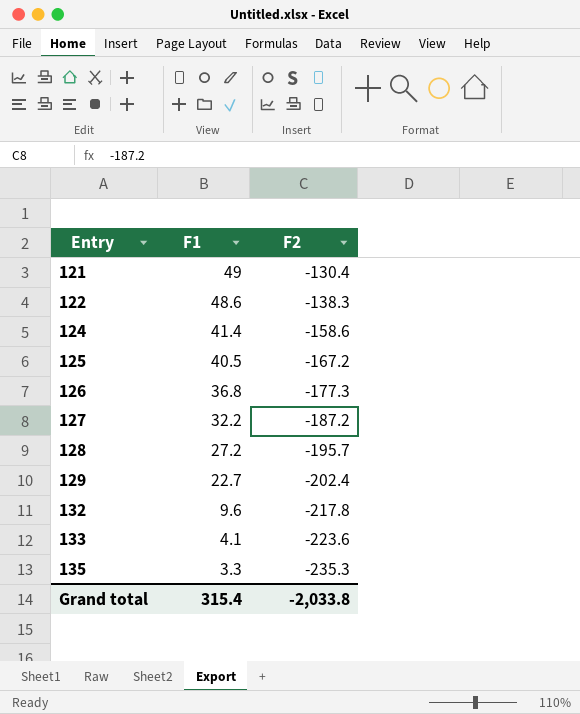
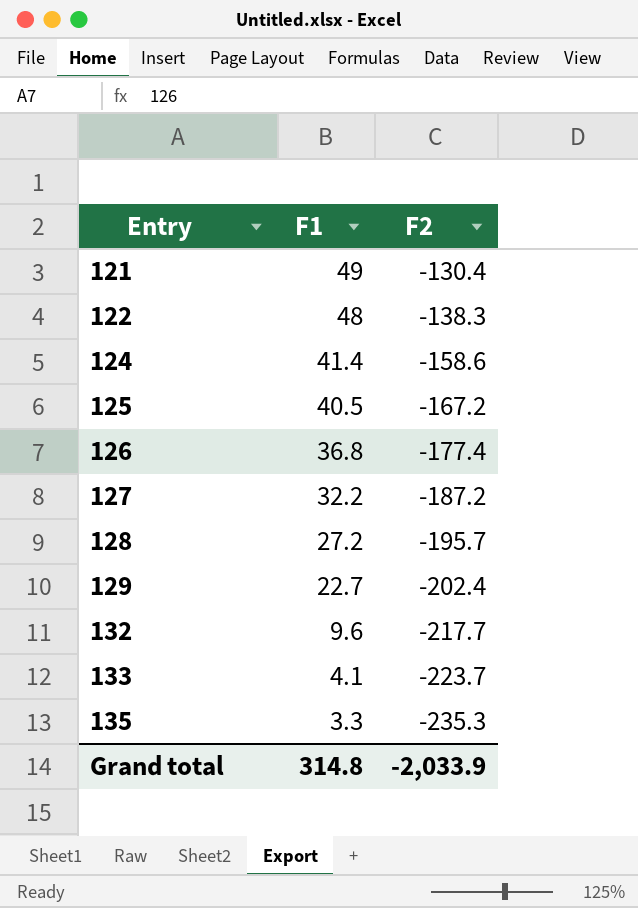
122 | F1: 48.6 -> 48
126 | F2: -177.3 -> -177.4
132 | F2: -217.8 -> -217.7
133 | F2: -223.6 -> -223.7
Grand total | F1: 315.4 -> 314.8
Grand total | F2: -2,033.8 -> -2,033.9

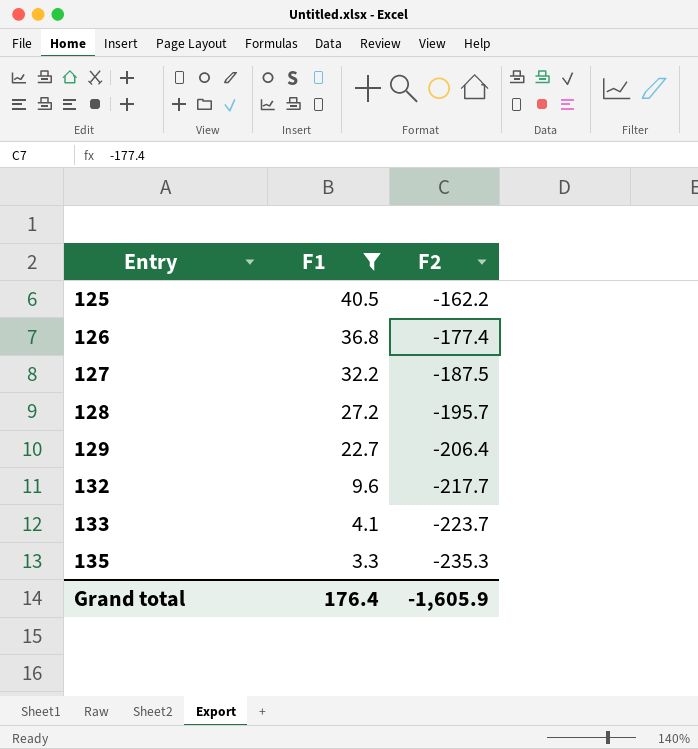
filter: none -> F1 <= 40.5
125 | F2: -167.2 -> -162.2
127 | F2: -187.2 -> -187.5
129 | F2: -202.4 -> -206.4
Grand total | F1: 314.8 -> 176.4
Grand total | F2: -2,033.9 -> -1,605.9

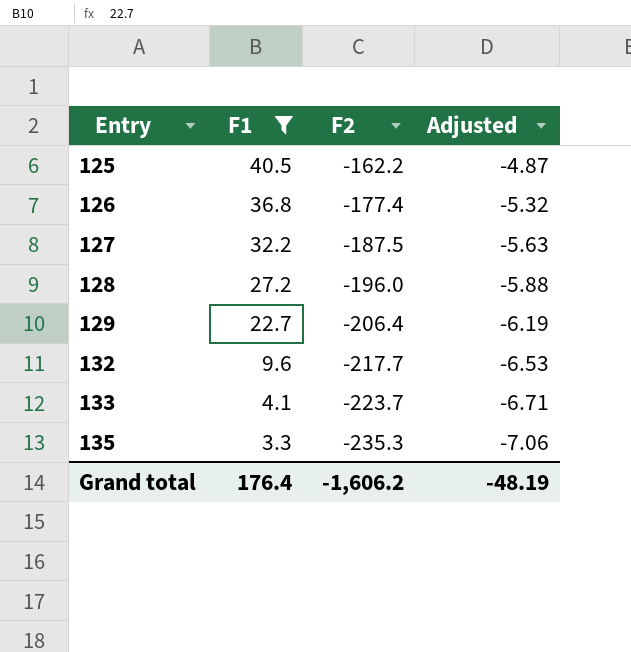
column Adjusted | formula: none -> [F2] * 0.03
128 | F2: -195.7 -> -196.0
Grand total | F2: -1,605.9 -> -1,606.2

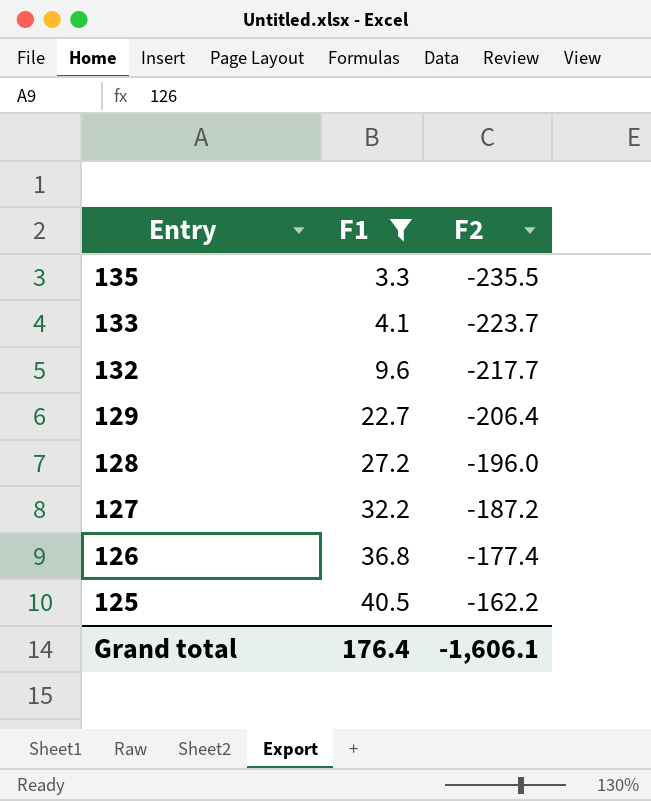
row order: Entry ascending -> Entry descending
column Adjusted | formula: [F2] * 0.03 -> none
135 | F2: -235.3 -> -235.5
127 | F2: -187.5 -> -187.2
Grand total | F2: -1,606.2 -> -1,606.1

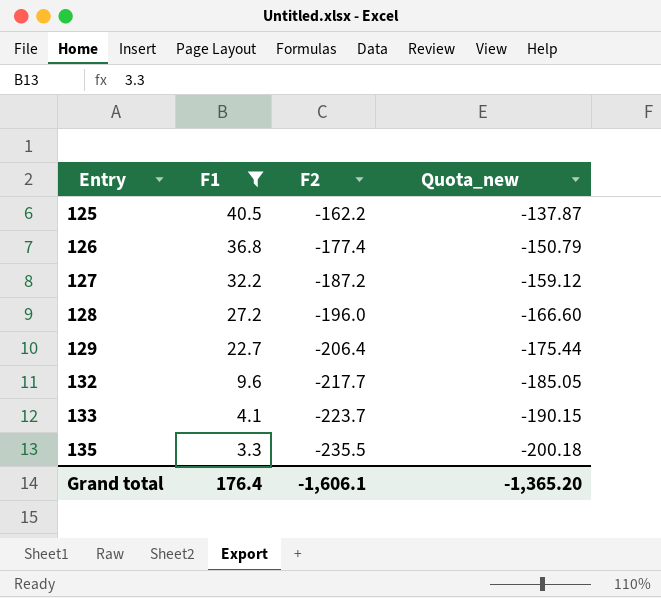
row order: Entry descending -> Entry ascending
column Quota_new | formula: none -> [F2] * 0.85

